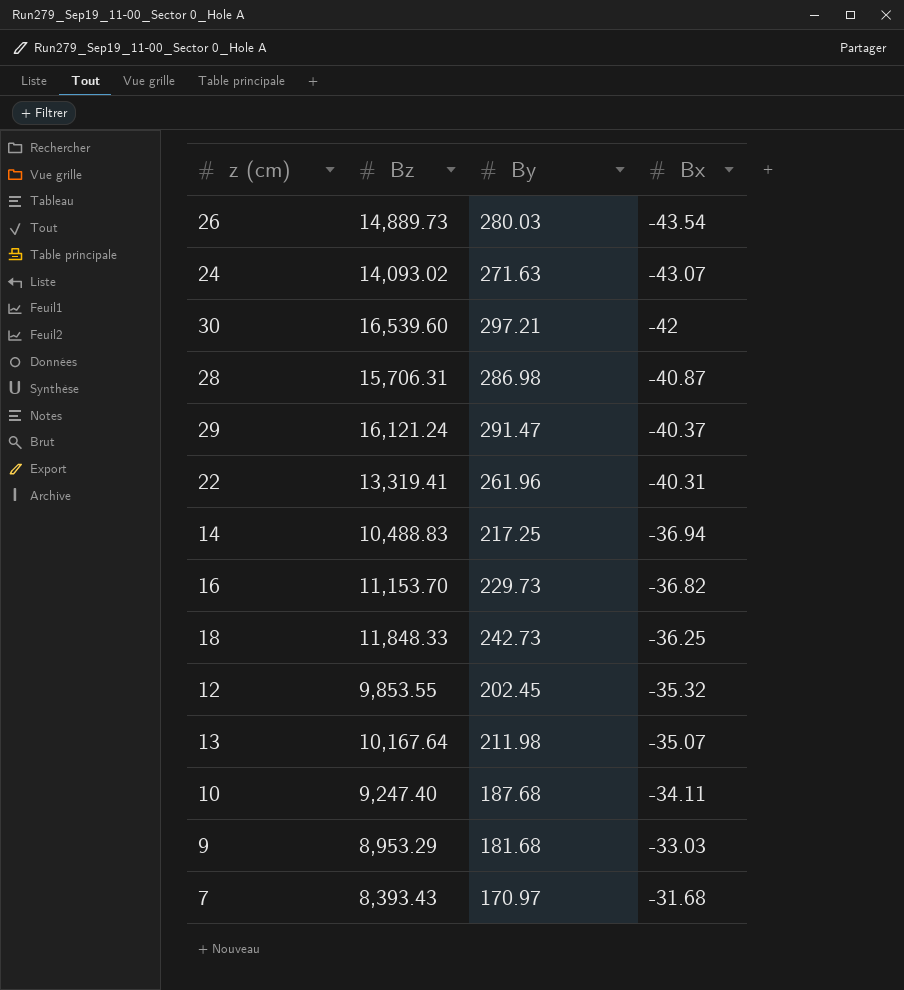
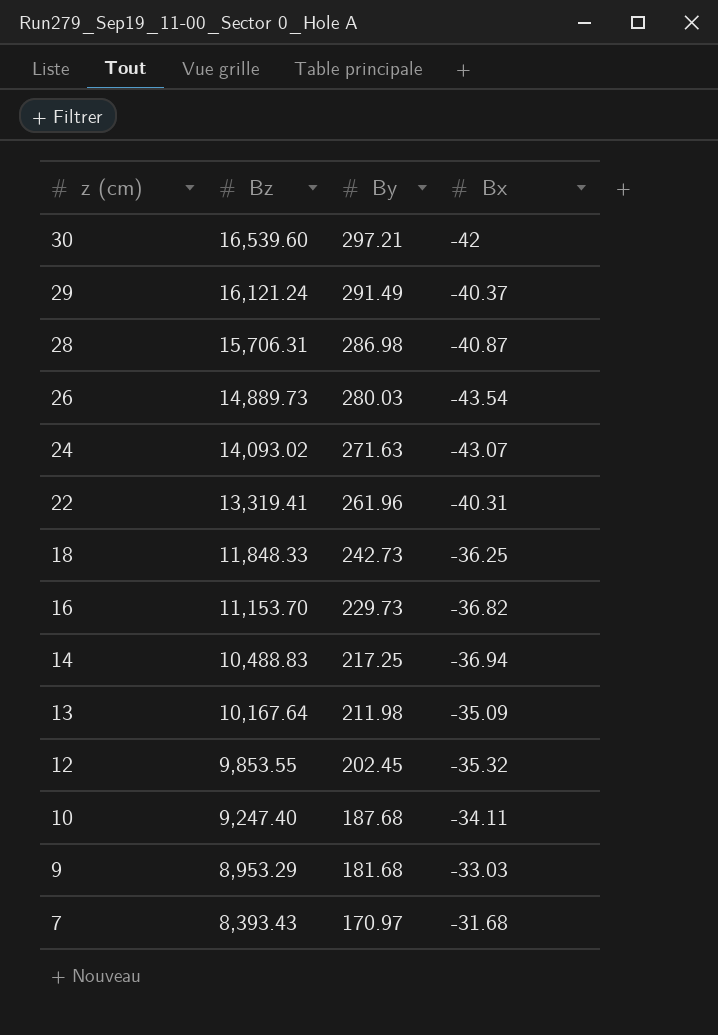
row order: Bx ascending -> z (cm) descending
29 | By: 291.47 -> 291.49
13 | Bx: -35.07 -> -35.09

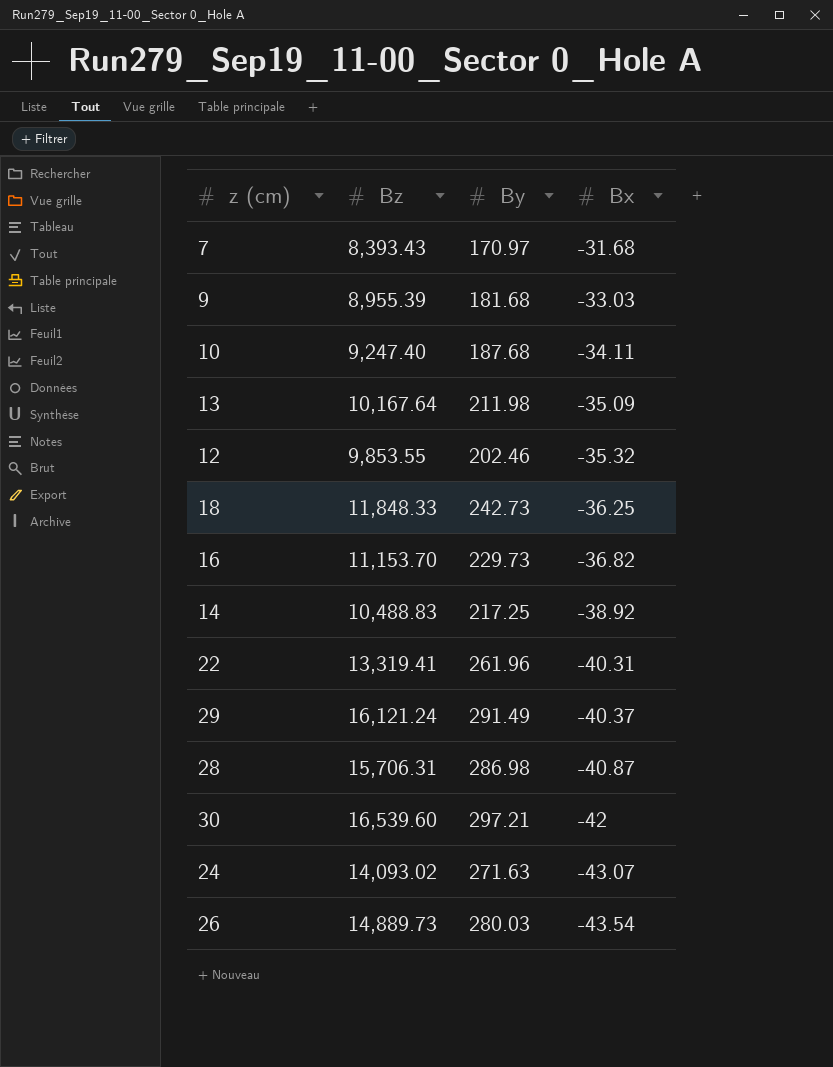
row order: z (cm) descending -> Bx descending
9 | Bz: 8,953.29 -> 8,955.39
12 | By: 202.45 -> 202.46
14 | Bx: -36.94 -> -38.92

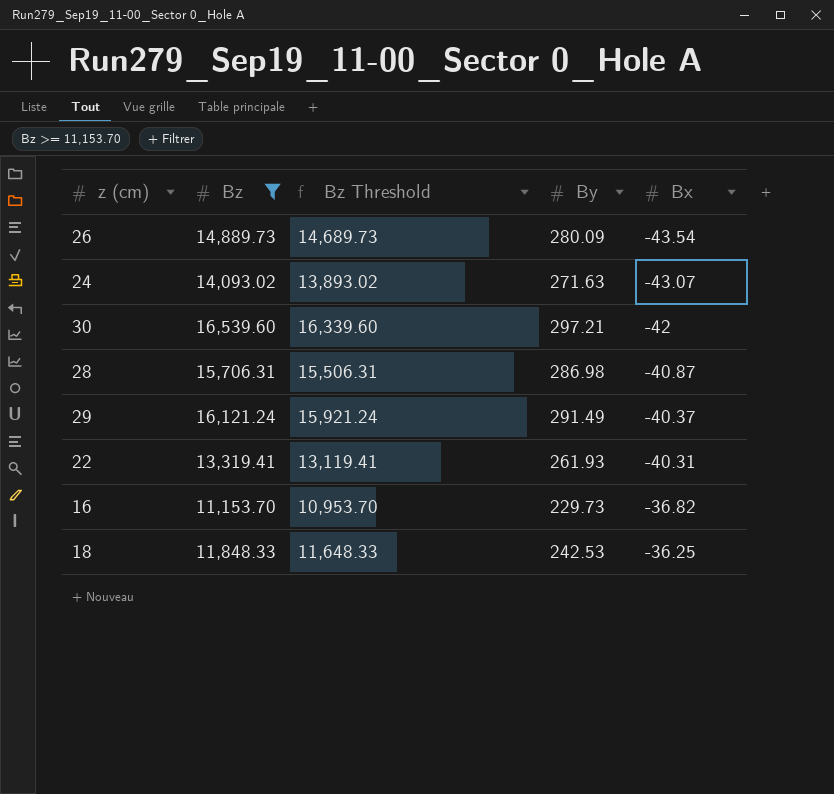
filter: none -> Bz >= 11,153.70
row order: Bx descending -> Bx ascending
column Bz Threshold | formula: none -> [Bz] - 200
26 | By: 280.03 -> 280.09
22 | By: 261.96 -> 261.93
18 | By: 242.73 -> 242.53

